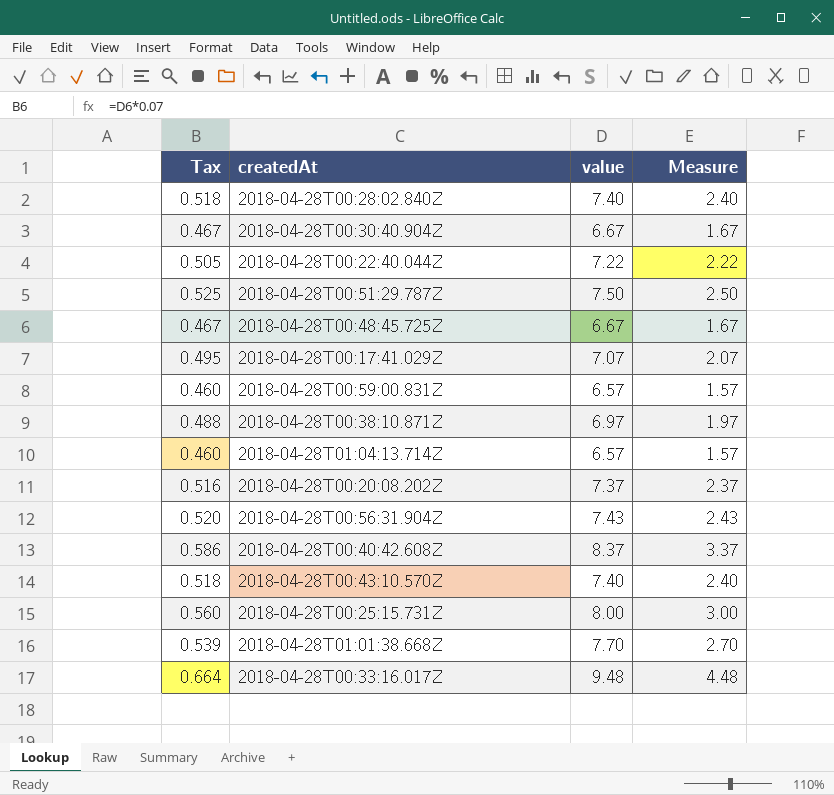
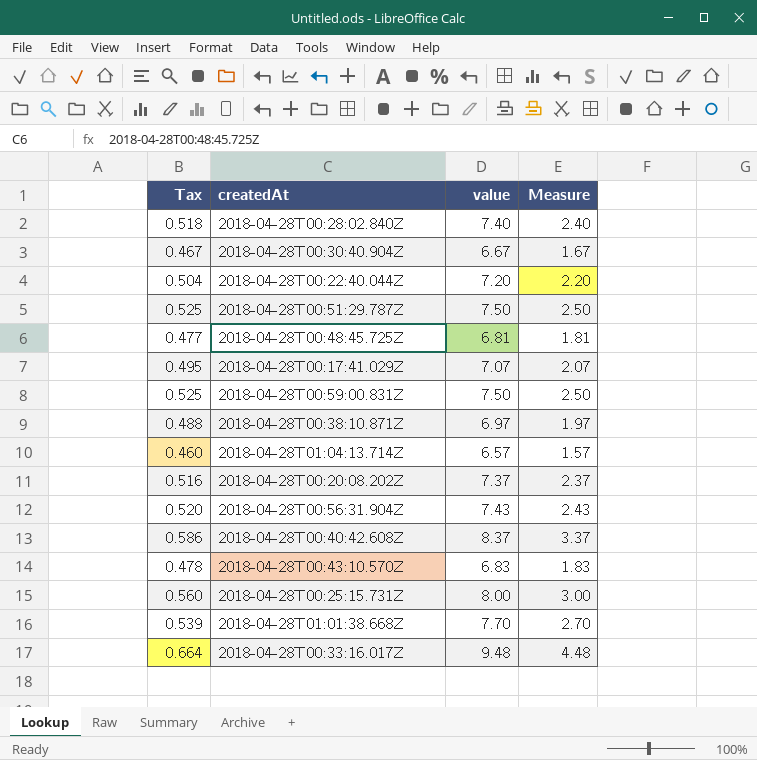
2018-04-28T00:22:40.044Z | Tax: 0.505 -> 0.504
2018-04-28T00:22:40.044Z | value: 7.22 -> 7.20
2018-04-28T00:22:40.044Z | Measure: 2.22 -> 2.20
2018-04-28T00:48:45.725Z | Tax: 0.467 -> 0.477
2018-04-28T00:48:45.725Z | value: 6.67 -> 6.81
2018-04-28T00:48:45.725Z | Measure: 1.67 -> 1.81
2018-04-28T00:59:00.831Z | Tax: 0.460 -> 0.525
2018-04-28T00:59:00.831Z | value: 6.57 -> 7.50
2018-04-28T00:59:00.831Z | Measure: 1.57 -> 2.50
2018-04-28T00:43:10.570Z | Tax: 0.518 -> 0.478
2018-04-28T00:43:10.570Z | value: 7.40 -> 6.83
2018-04-28T00:43:10.570Z | Measure: 2.40 -> 1.83

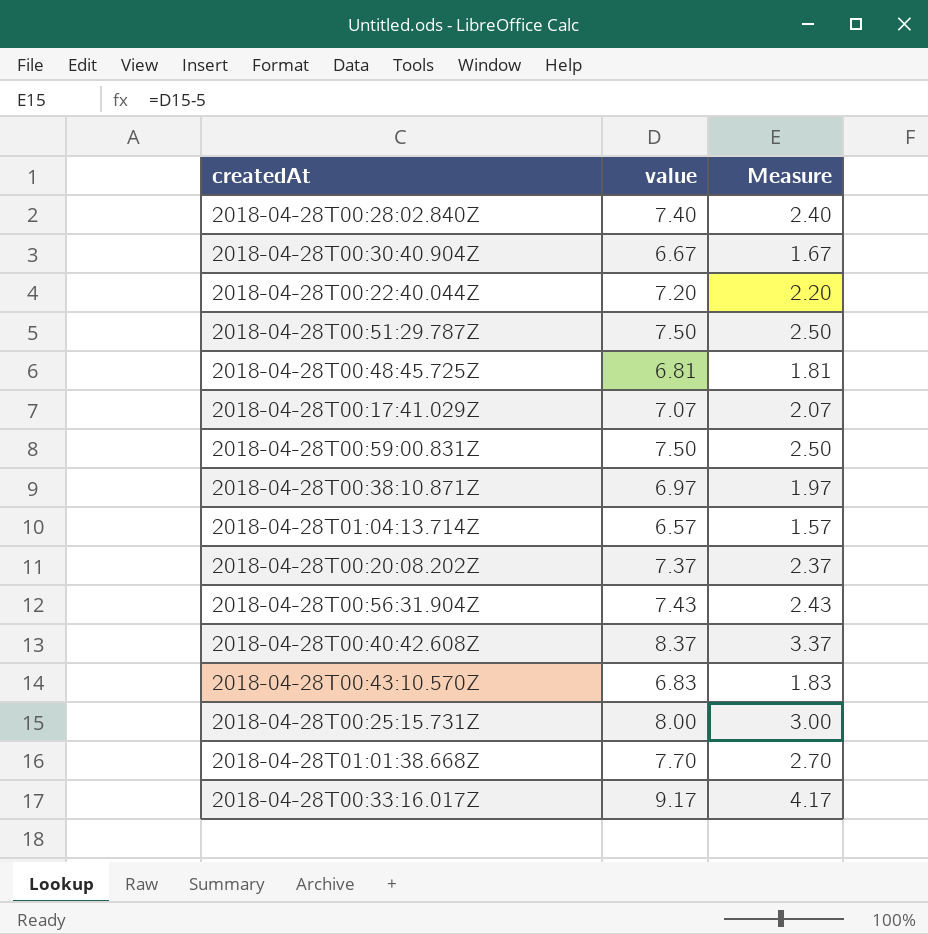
column Tax | formula: [value] * 0.07 -> none
2018-04-28T00:33:16.017Z | value: 9.48 -> 9.17
2018-04-28T00:33:16.017Z | Measure: 4.48 -> 4.17

